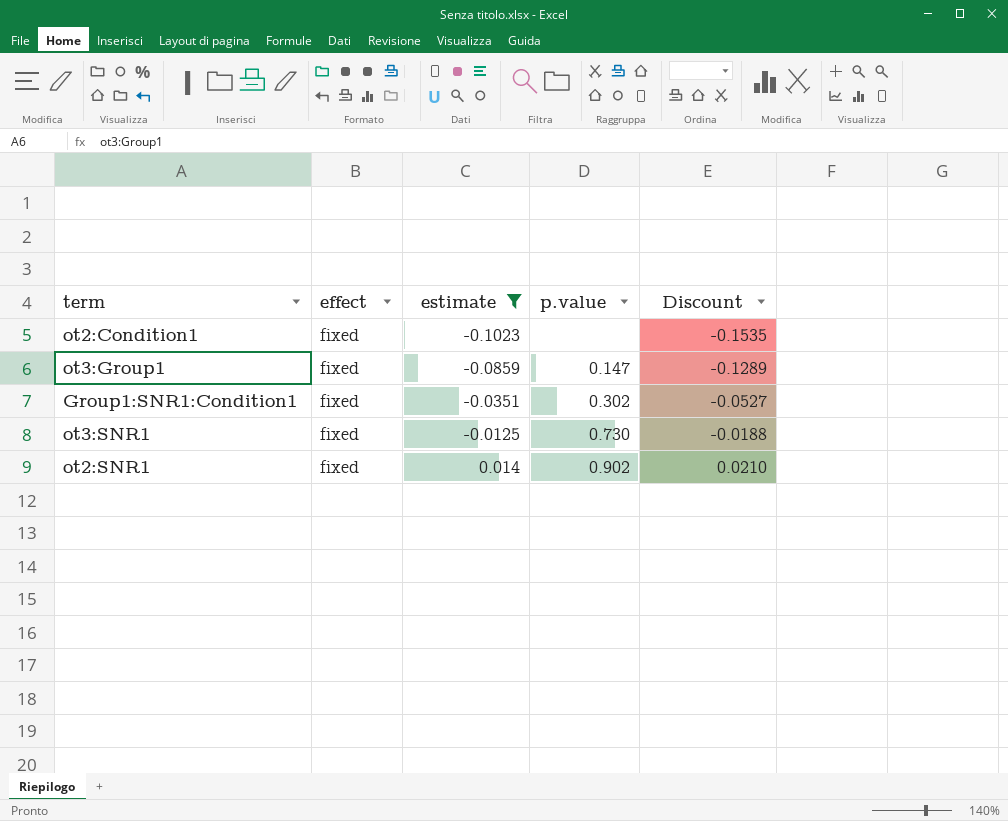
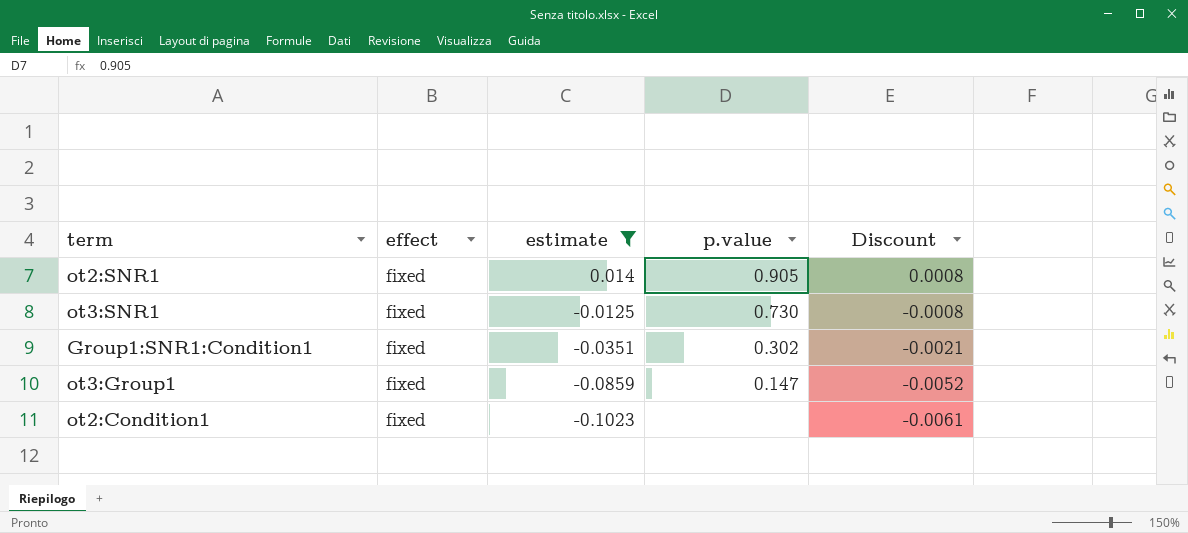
row order: estimate ascending -> estimate descending
column Discount | formula: [estimate] * 1.5 -> [estimate] * 0.06
ot2:SNR1 | p.value: 0.902 -> 0.905

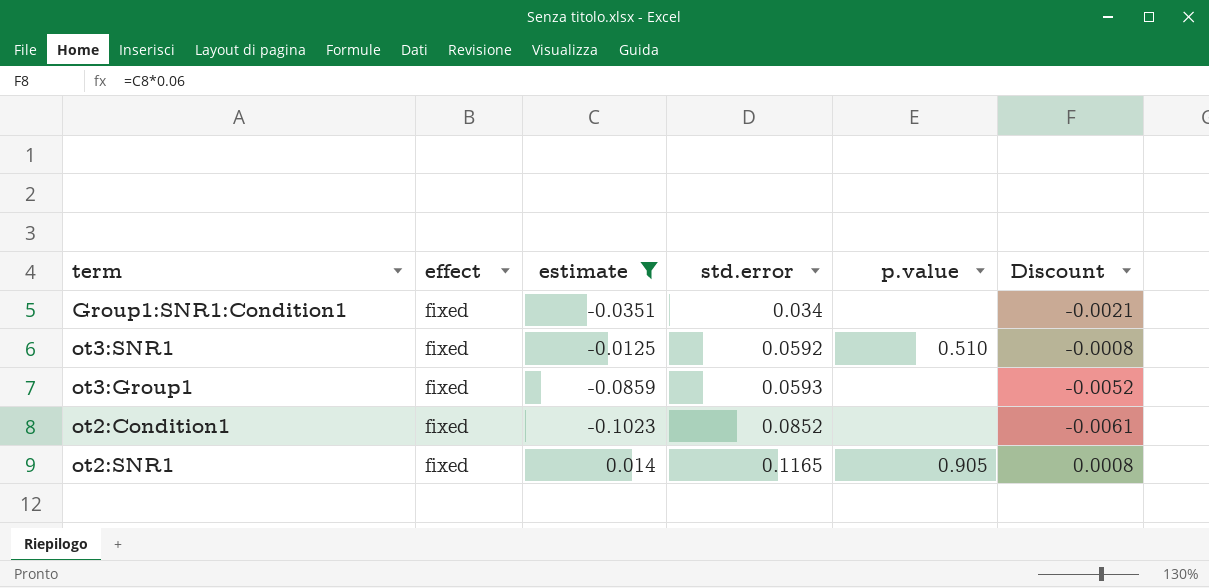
row order: estimate descending -> std.error ascending
column std.error | position: none -> 4
Group1:SNR1:Condition1 | p.value: 0.302 -> none
ot3:SNR1 | p.value: 0.730 -> 0.510
ot3:Group1 | p.value: 0.147 -> none

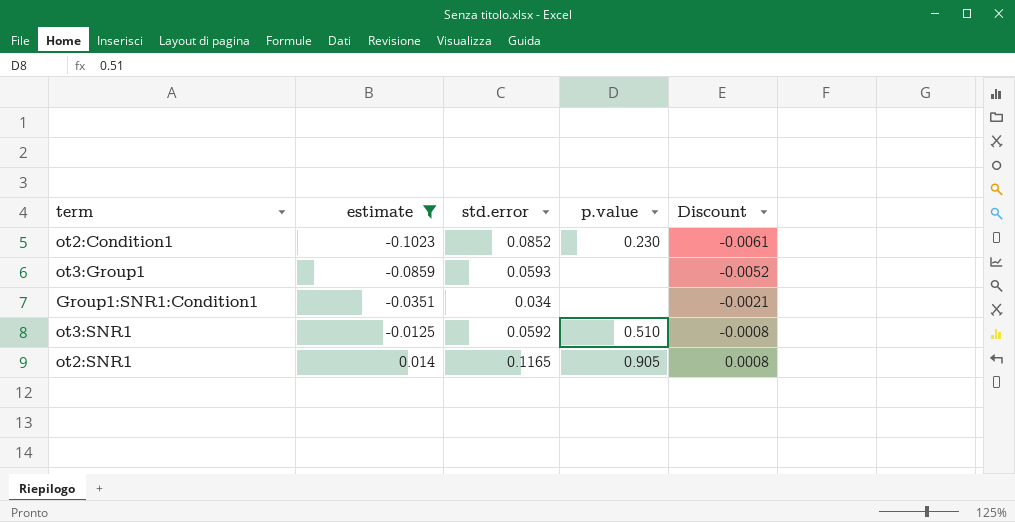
row order: std.error ascending -> estimate ascending
column effect | position: 2 -> none
ot2:Condition1 | p.value: none -> 0.230

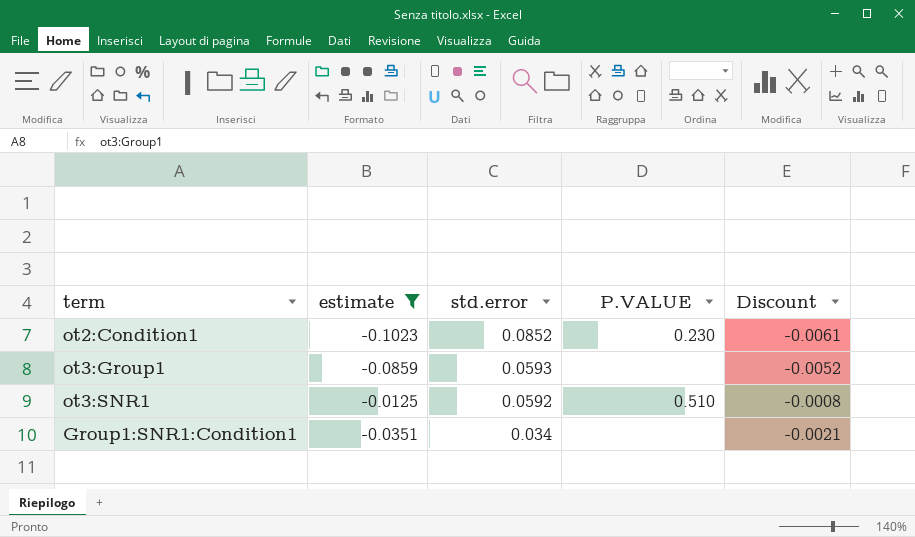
row order: estimate ascending -> std.error descending
column name: p.value -> P.VALUE
row ot2:SNR1: 0.014 | 0.1165 | 0.905 | 0.0008 -> none

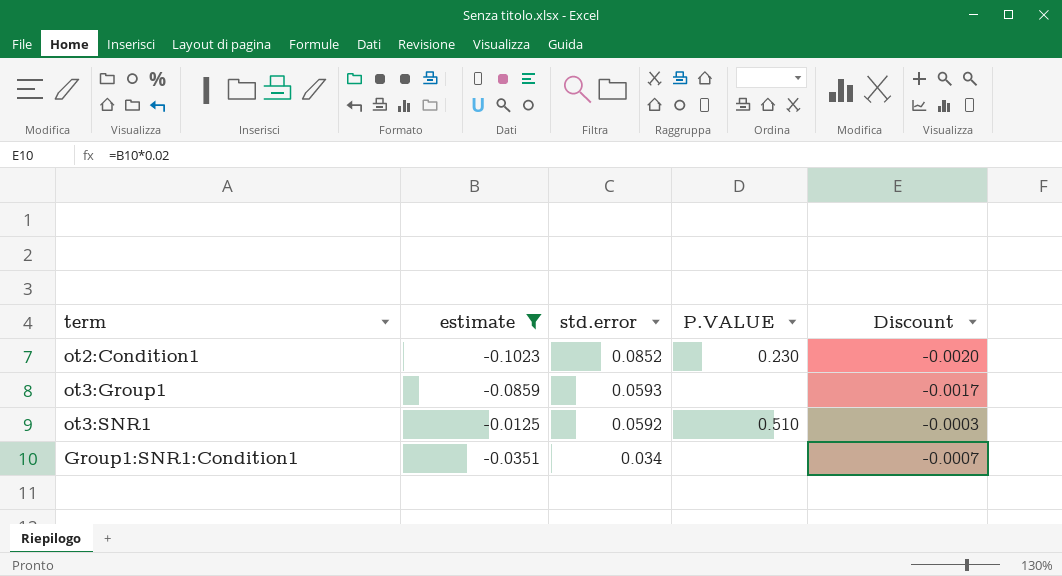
column Discount | formula: [estimate] * 0.06 -> [estimate] * 0.02

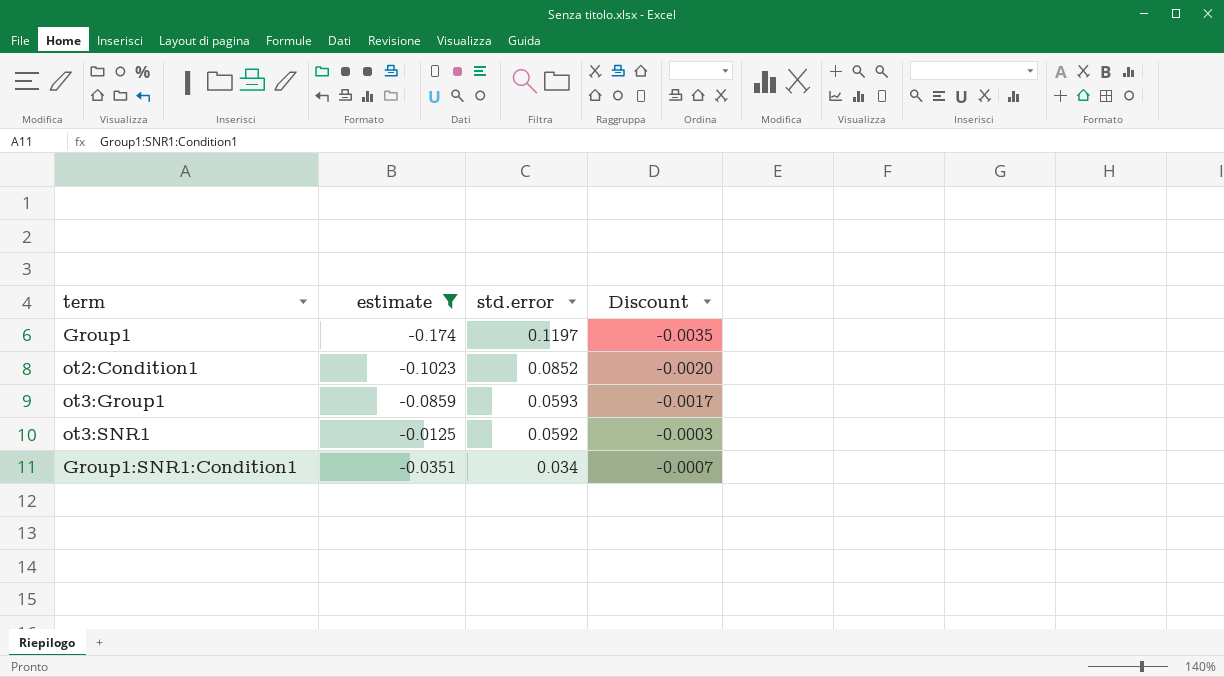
column P.VALUE | position: 4 -> none
row Group1: none -> -0.174 | 0.1197 | -0.0035

